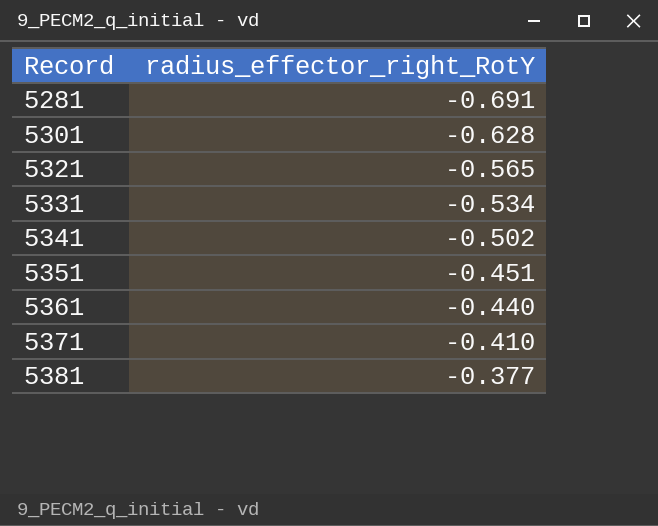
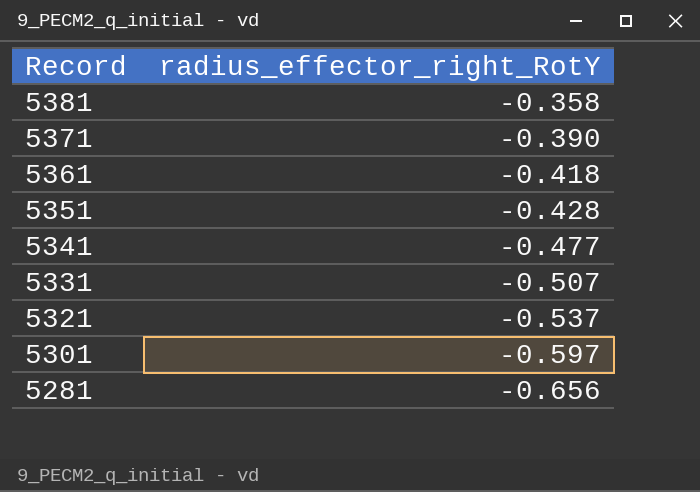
row order: Record ascending -> Record descending
5381 | radius_effector_right_RotY: -0.377 -> -0.358
5371 | radius_effector_right_RotY: -0.410 -> -0.390
5361 | radius_effector_right_RotY: -0.440 -> -0.418
5351 | radius_effector_right_RotY: -0.451 -> -0.428
5341 | radius_effector_right_RotY: -0.502 -> -0.477
5331 | radius_effector_right_RotY: -0.534 -> -0.507
5321 | radius_effector_right_RotY: -0.565 -> -0.537
5301 | radius_effector_right_RotY: -0.628 -> -0.597
5281 | radius_effector_right_RotY: -0.691 -> -0.656

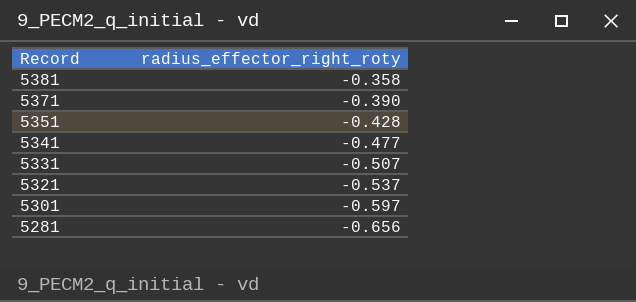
column name: radius_effector_right_RotY -> radius_effector_right_roty
row 5361: -0.418 -> none

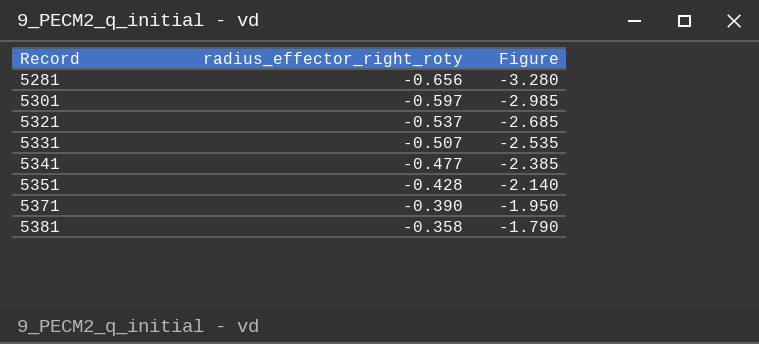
row order: Record descending -> Record ascending
column Figure | formula: none -> [radius_effector_right_roty] * 5

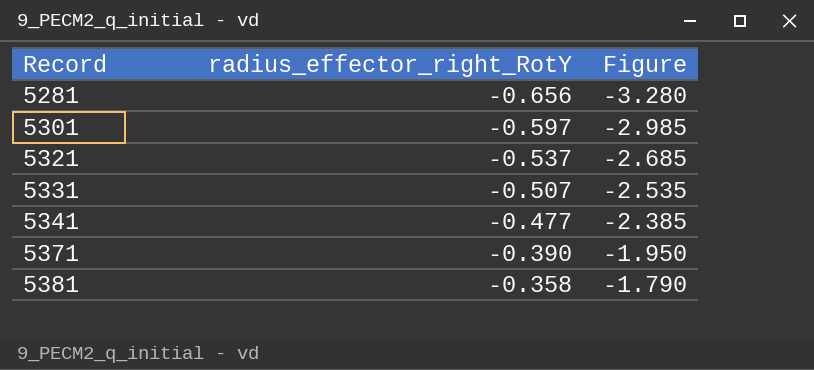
column name: radius_effector_right_roty -> radius_effector_right_RotY
row 5351: -0.428 | -2.140 -> none

